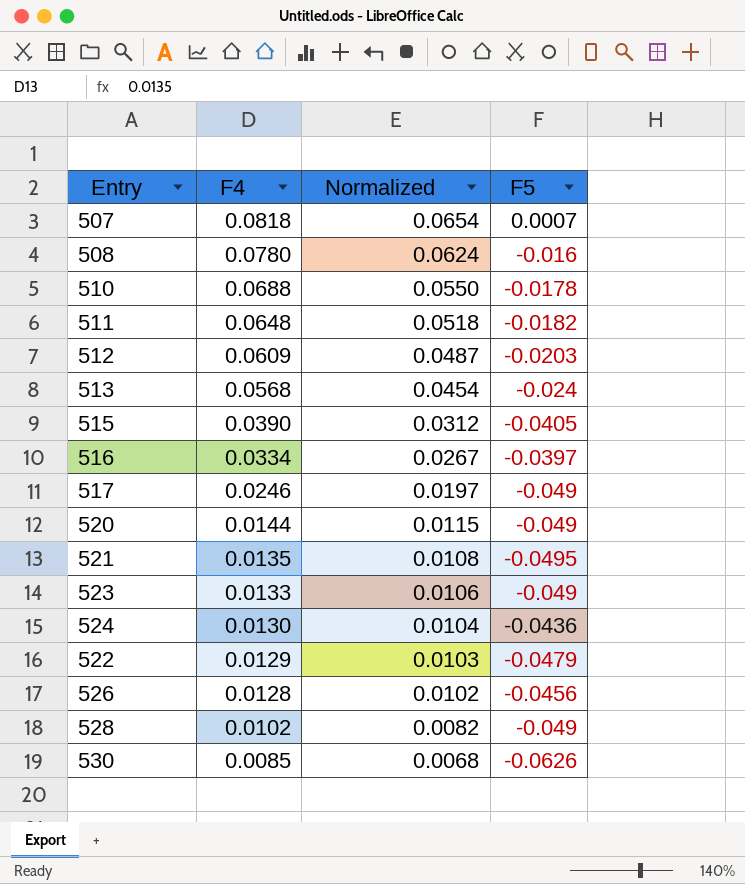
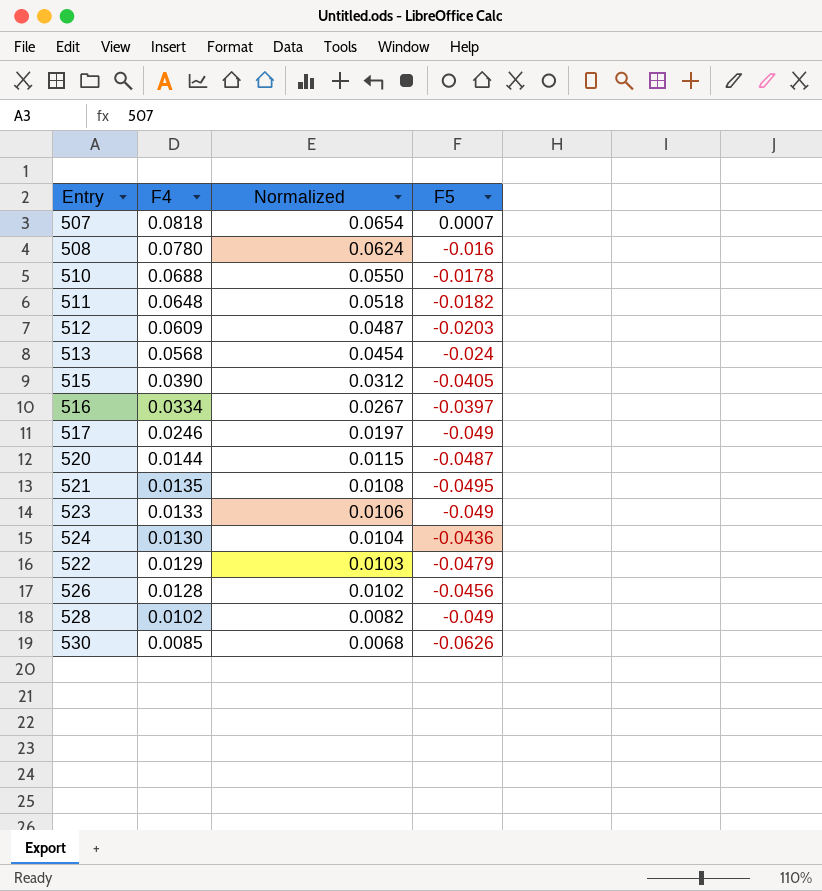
520 | F5: -0.049 -> -0.0487

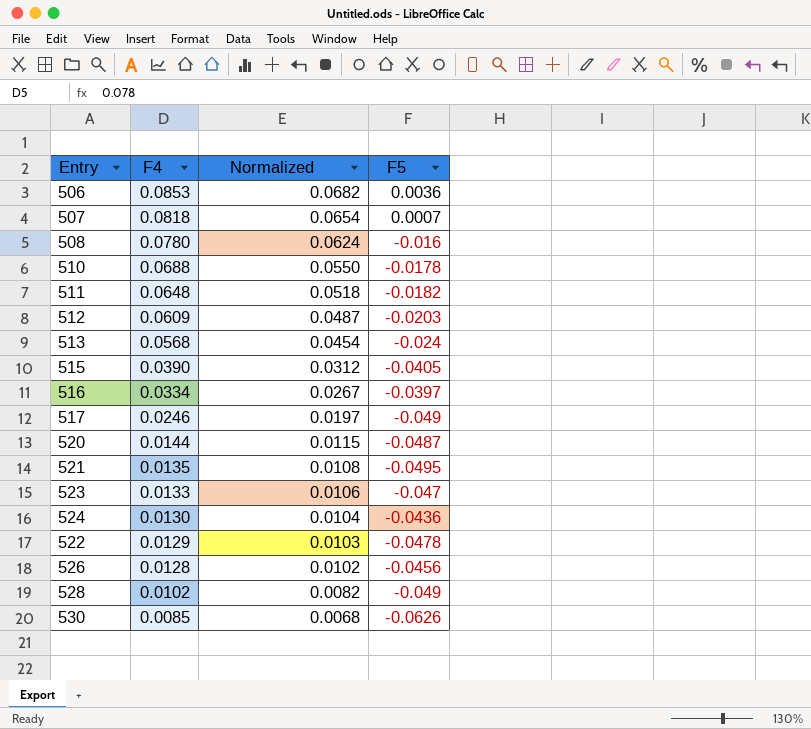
row 506: none -> 0.0853 | 0.0682 | 0.0036
523 | F5: -0.049 -> -0.047
522 | F5: -0.0479 -> -0.0478

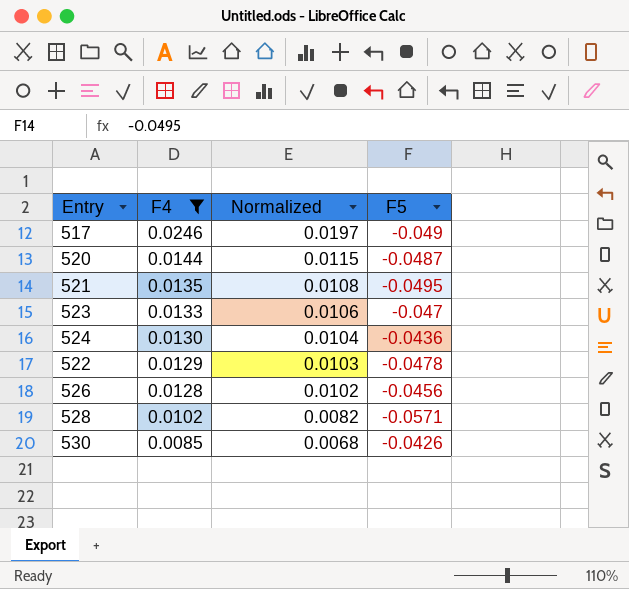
filter: none -> F4 <= 0.0246
528 | F5: -0.049 -> -0.0571
530 | F5: -0.0626 -> -0.0426

